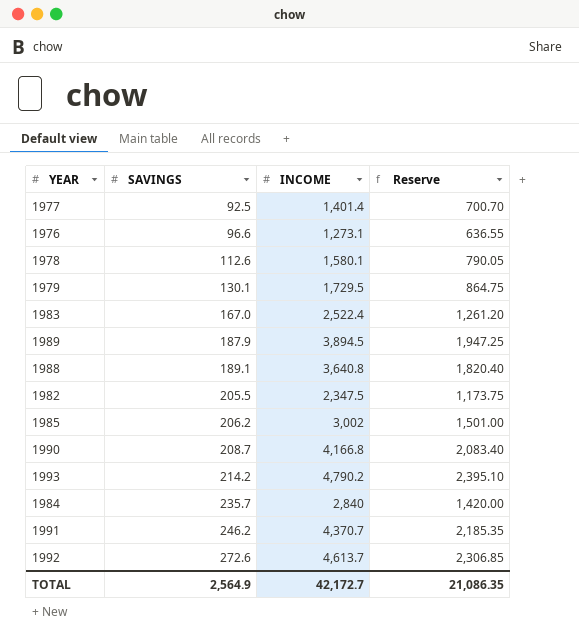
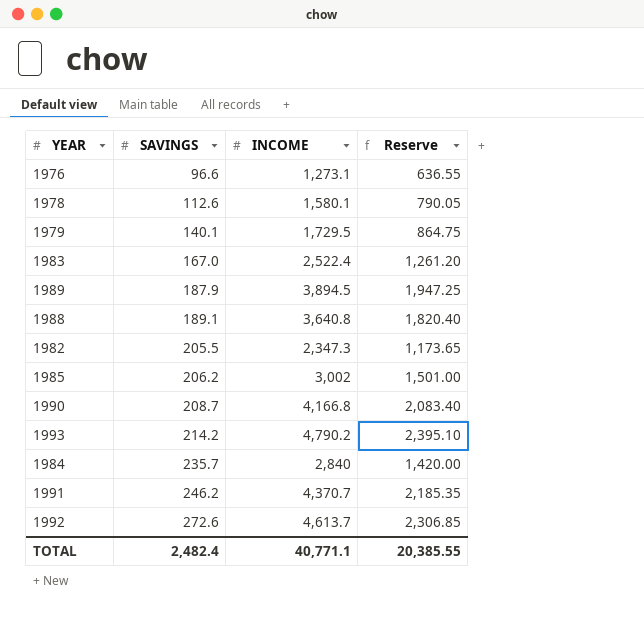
row 1977: 92.5 | 1,401.4 | 700.70 -> none
1979 | SAVINGS: 130.1 -> 140.1
1982 | INCOME: 2,347.5 -> 2,347.3
1982 | Reserve: 1,173.75 -> 1,173.65
TOTAL | SAVINGS: 2,564.9 -> 2,482.4
TOTAL | INCOME: 42,172.7 -> 40,771.1
TOTAL | Reserve: 21,086.35 -> 20,385.55

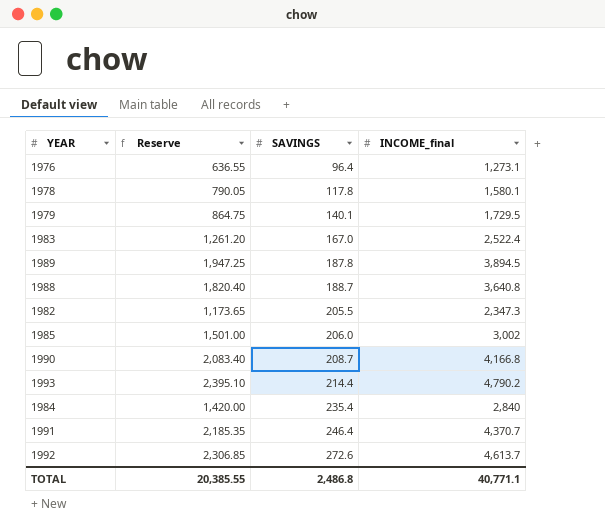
column Reserve | position: 4 -> 2
column name: INCOME -> INCOME_final
1976 | SAVINGS: 96.6 -> 96.4
1978 | SAVINGS: 112.6 -> 117.8
1989 | SAVINGS: 187.9 -> 187.8
1988 | SAVINGS: 189.1 -> 188.7
1985 | SAVINGS: 206.2 -> 206.0
1993 | SAVINGS: 214.2 -> 214.4
1984 | SAVINGS: 235.7 -> 235.4
1991 | SAVINGS: 246.2 -> 246.4
TOTAL | SAVINGS: 2,482.4 -> 2,486.8

